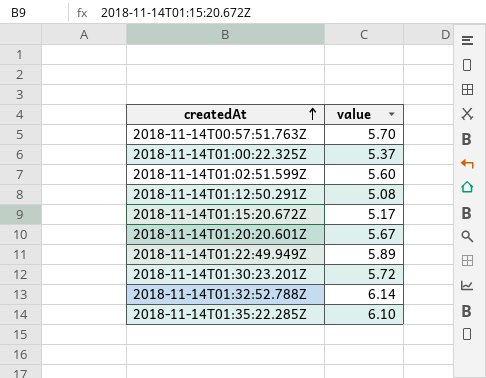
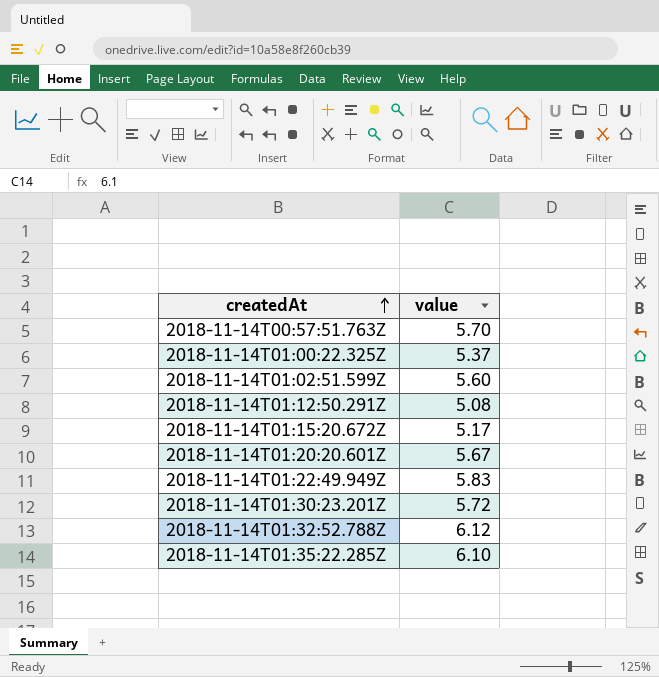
2018-11-14T01:22:49.949Z | value: 5.89 -> 5.83
2018-11-14T01:32:52.788Z | value: 6.14 -> 6.12

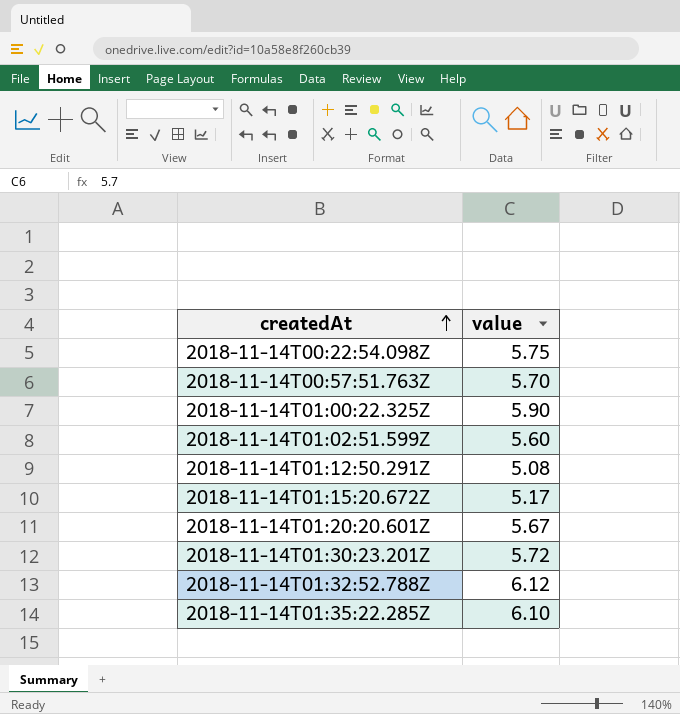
row 2018-11-14T01:22:49.949Z: 5.83 -> none
row 2018-11-14T00:22:54.098Z: none -> 5.75
2018-11-14T01:00:22.325Z | value: 5.37 -> 5.90

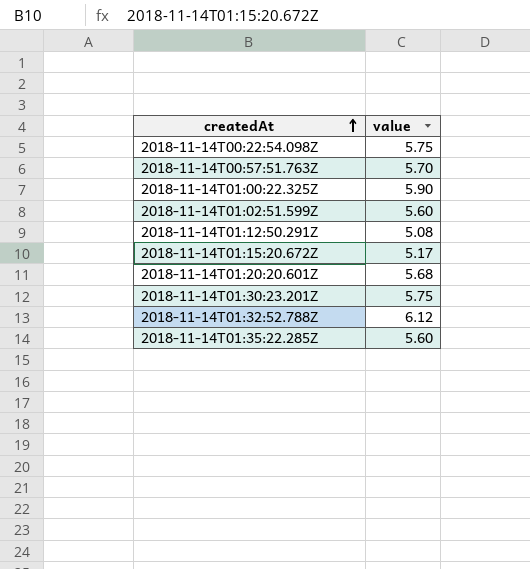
2018-11-14T01:20:20.601Z | value: 5.67 -> 5.68
2018-11-14T01:30:23.201Z | value: 5.72 -> 5.75
2018-11-14T01:35:22.285Z | value: 6.10 -> 5.60

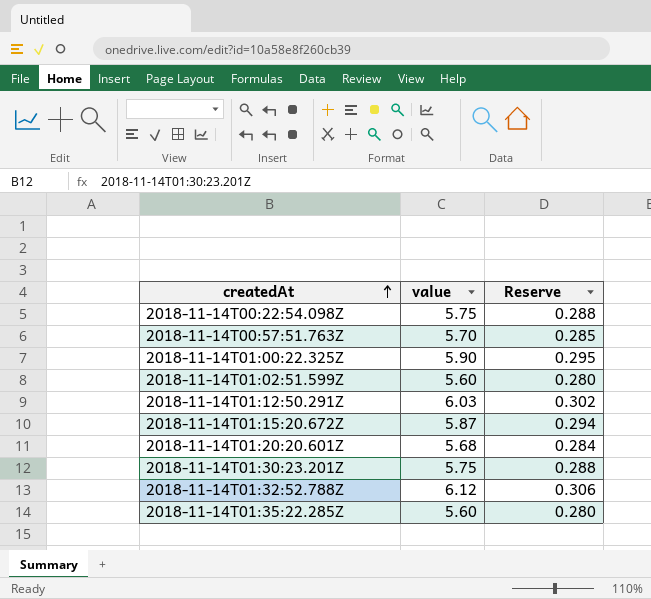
column Reserve | formula: none -> [value] * 0.05
2018-11-14T01:12:50.291Z | value: 5.08 -> 6.03
2018-11-14T01:15:20.672Z | value: 5.17 -> 5.87

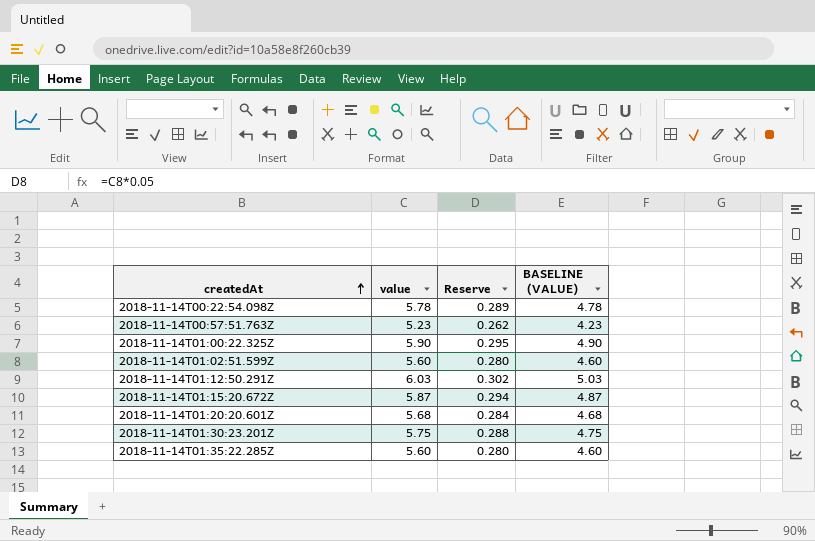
column BASELINE (VALUE) | formula: none -> [value] - 1
row 2018-11-14T01:32:52.788Z: 6.12 | 0.306 -> none
2018-11-14T00:22:54.098Z | value: 5.75 -> 5.78
2018-11-14T00:22:54.098Z | Reserve: 0.288 -> 0.289
2018-11-14T00:57:51.763Z | value: 5.70 -> 5.23
2018-11-14T00:57:51.763Z | Reserve: 0.285 -> 0.262

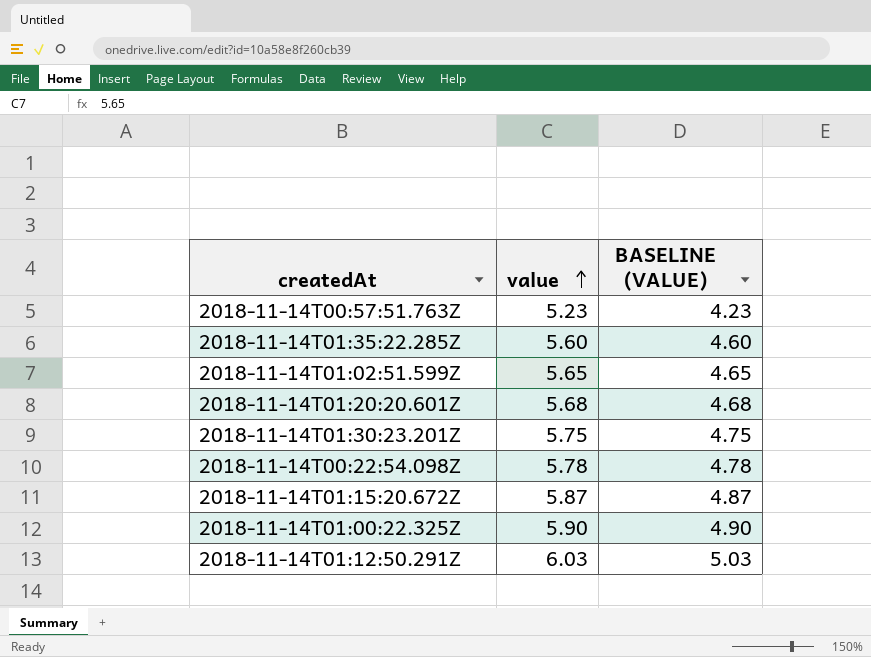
row order: createdAt ascending -> value ascending
column Reserve | formula: [value] * 0.05 -> none
2018-11-14T01:02:51.599Z | value: 5.60 -> 5.65
2018-11-14T01:02:51.599Z | BASELINE (VALUE): 4.60 -> 4.65

